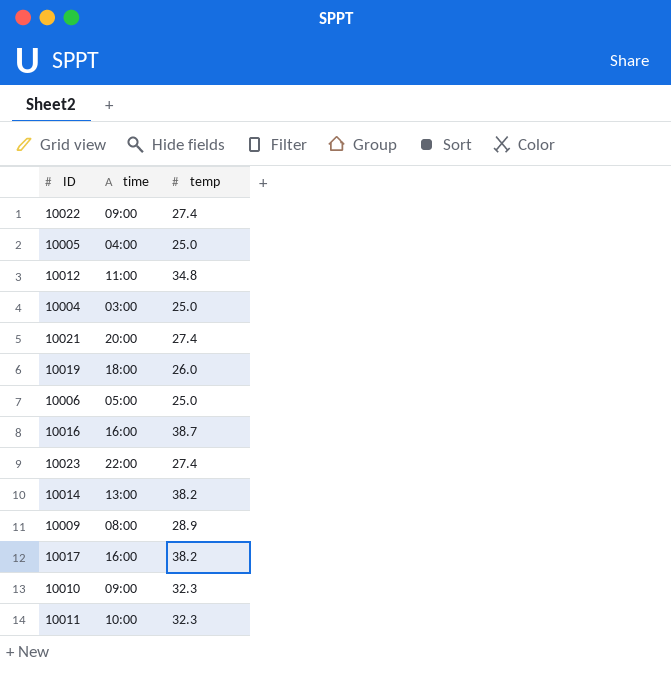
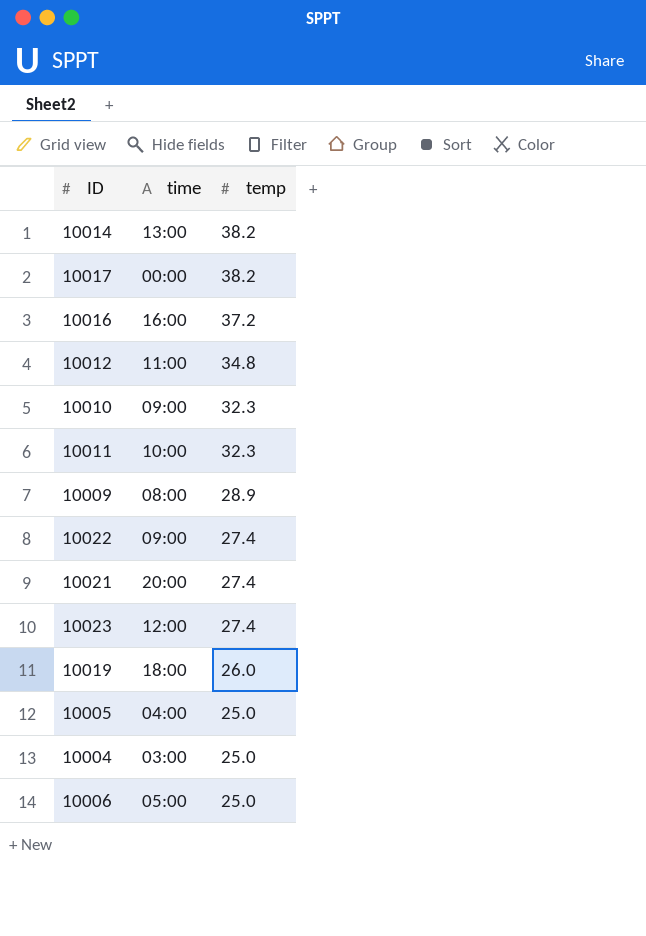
row order: none -> temp descending
10017 | time: 16:00 -> 00:00
10016 | temp: 38.7 -> 37.2
10023 | time: 22:00 -> 12:00

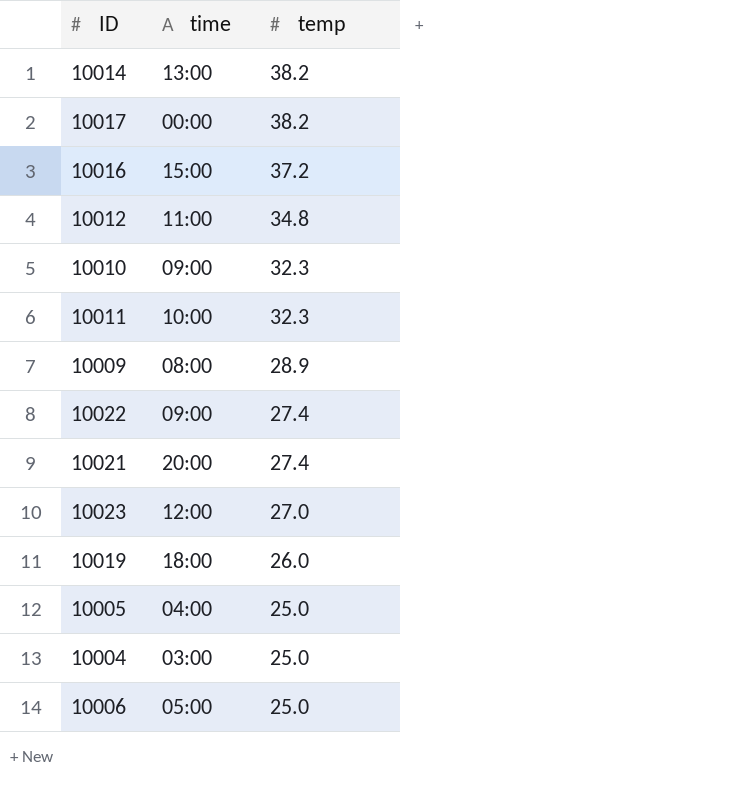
10016 | time: 16:00 -> 15:00
10023 | temp: 27.4 -> 27.0

